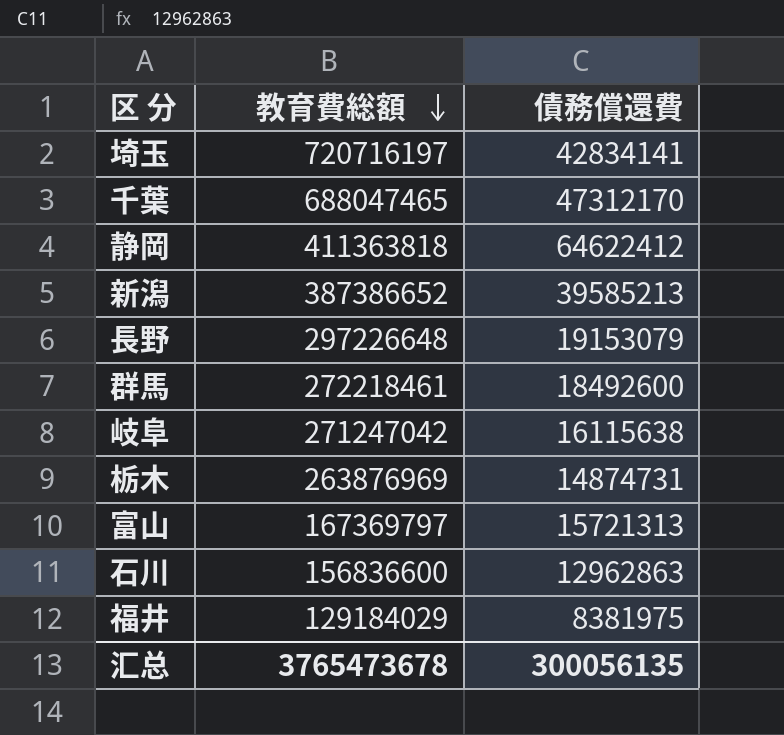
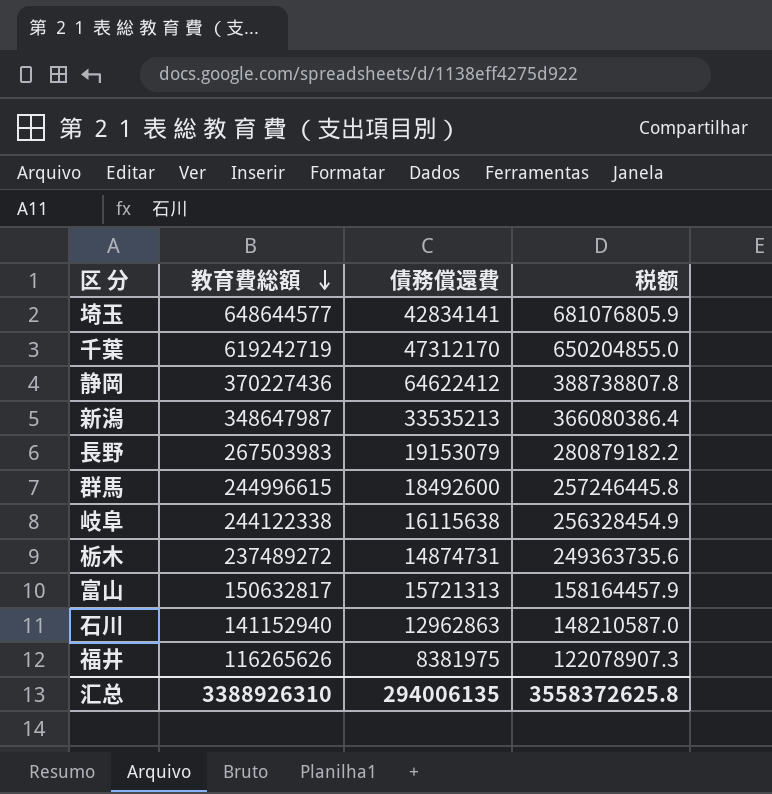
column 税额 | formula: none -> [教育費総額] * 1.05
埼玉 | 教育費総額: 720716197 -> 648644577
千葉 | 教育費総額: 688047465 -> 619242719
静岡 | 教育費総額: 411363818 -> 370227436
新潟 | 教育費総額: 387386652 -> 348647987
新潟 | 債務償還費: 39585213 -> 33535213
長野 | 教育費総額: 297226648 -> 267503983
群馬 | 教育費総額: 272218461 -> 244996615
岐阜 | 教育費総額: 271247042 -> 244122338
栃木 | 教育費総額: 263876969 -> 237489272
富山 | 教育費総額: 167369797 -> 150632817
石川 | 教育費総額: 156836600 -> 141152940
福井 | 教育費総額: 129184029 -> 116265626
汇总 | 教育費総額: 3765473678 -> 3388926310
汇总 | 債務償還費: 300056135 -> 294006135

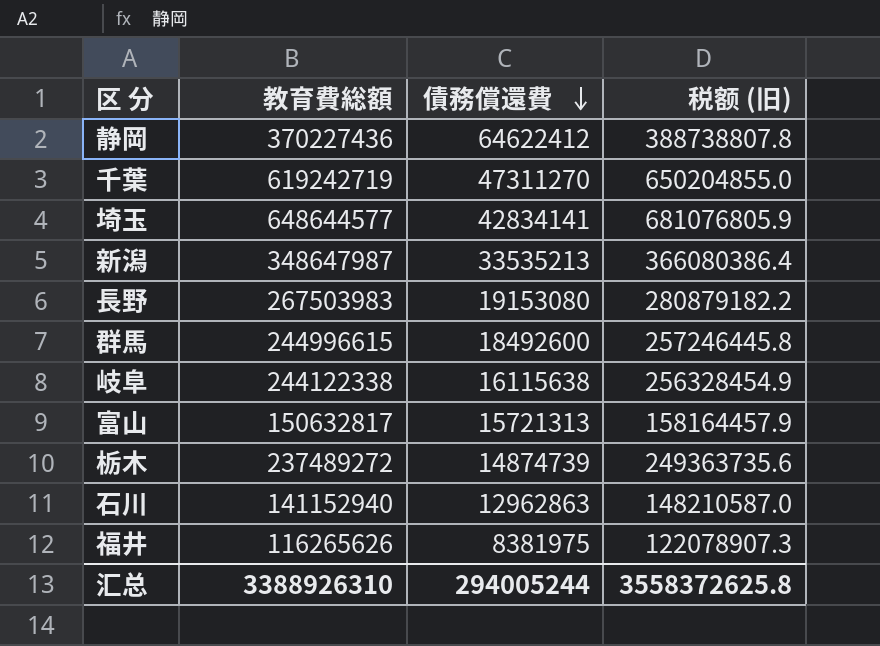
row order: 教育費総額 descending -> 債務償還費 descending
column name: 税额 -> 税额 (旧)
千葉 | 債務償還費: 47312170 -> 47311270
長野 | 債務償還費: 19153079 -> 19153080
栃木 | 債務償還費: 14874731 -> 14874739
汇总 | 債務償還費: 294006135 -> 294005244

